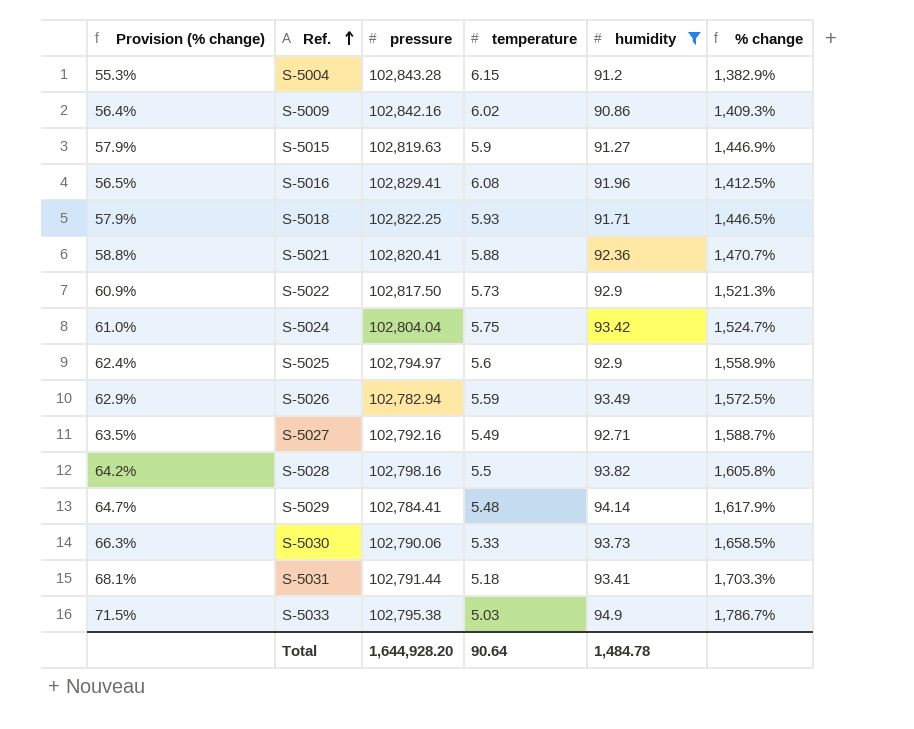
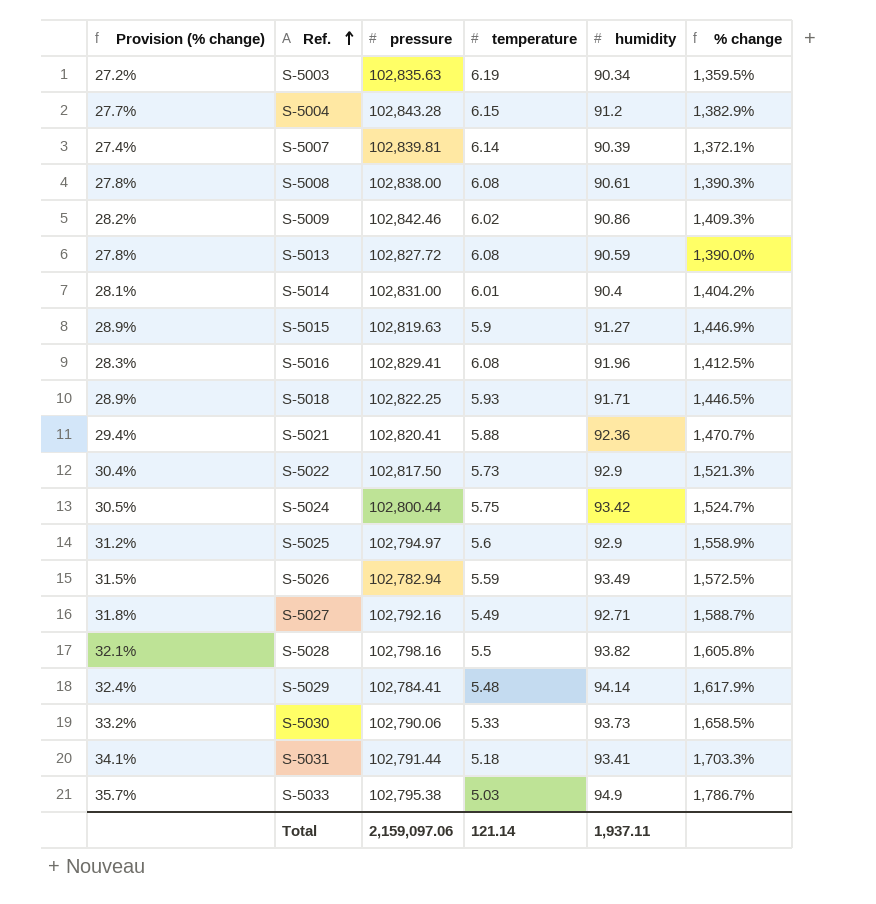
filter: humidity >= 90.86 -> none
column Provision (% change) | formula: [% change] * 0.04 -> [% change] * 0.02
S-5009 | pressure: 102,842.16 -> 102,842.46
S-5024 | pressure: 102,804.04 -> 102,800.44
Total | pressure: 1,644,928.20 -> 2,159,097.06
Total | temperature: 90.64 -> 121.14
Total | humidity: 1,484.78 -> 1,937.11

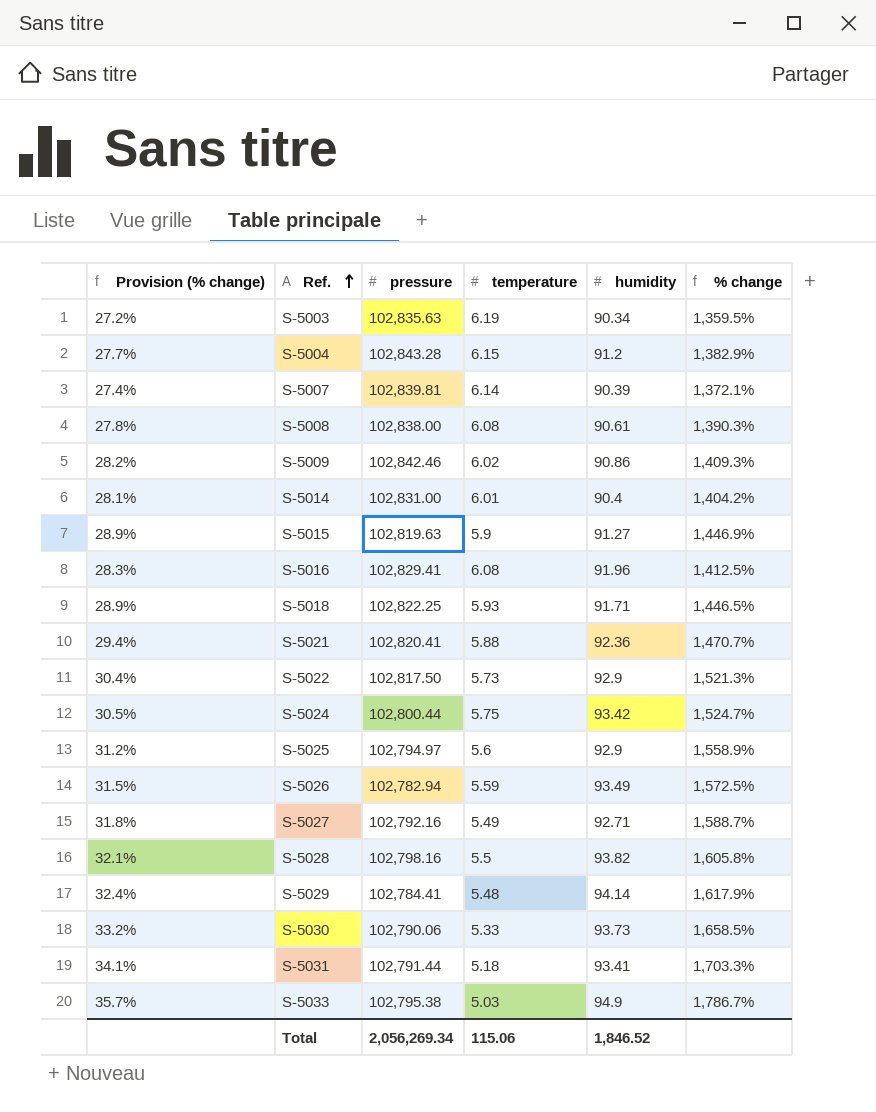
row S-5013: 27.8% | 102,827.72 | 6.08 | 90.59 | 1,390.0% -> none
Total | pressure: 2,159,097.06 -> 2,056,269.34
Total | temperature: 121.14 -> 115.06
Total | humidity: 1,937.11 -> 1,846.52

